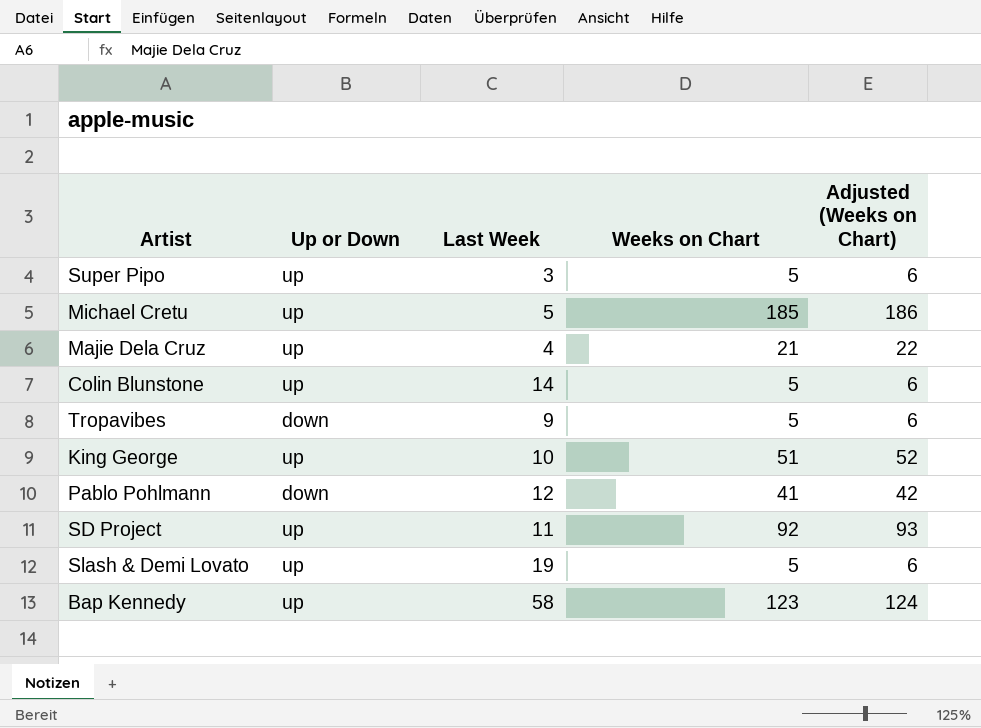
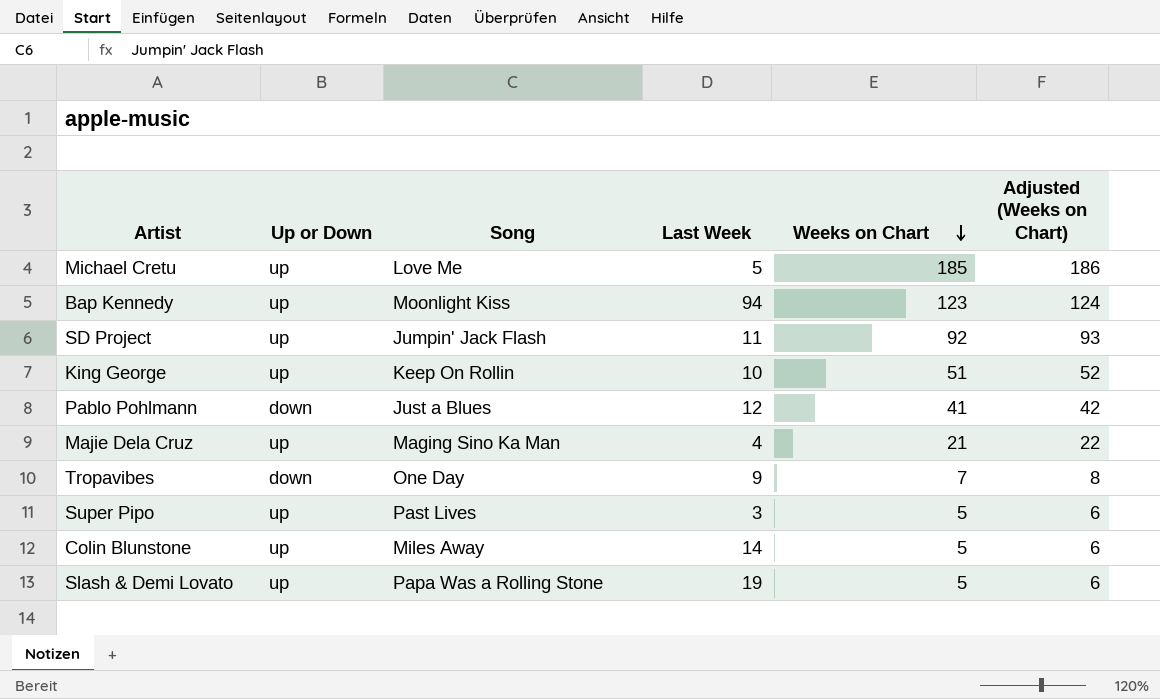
row order: none -> Weeks on Chart descending
column Song | position: none -> 3
Bap Kennedy | Last Week: 58 -> 94
Tropavibes | Weeks on Chart: 5 -> 7
Tropavibes | Adjusted (Weeks on Chart): 6 -> 8

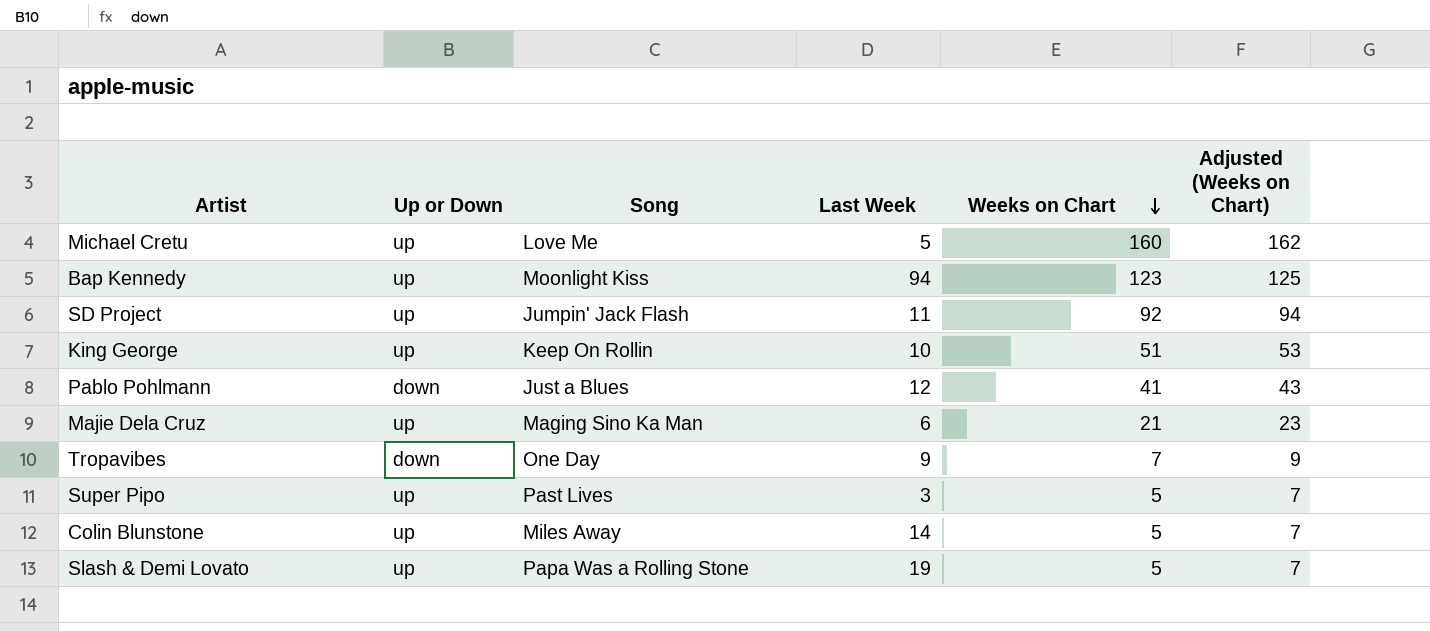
column Adjusted (Weeks on Chart) | formula: [Weeks on Chart] + 1 -> [Weeks on Chart] + 2
Michael Cretu | Weeks on Chart: 185 -> 160
Majie Dela Cruz | Last Week: 4 -> 6

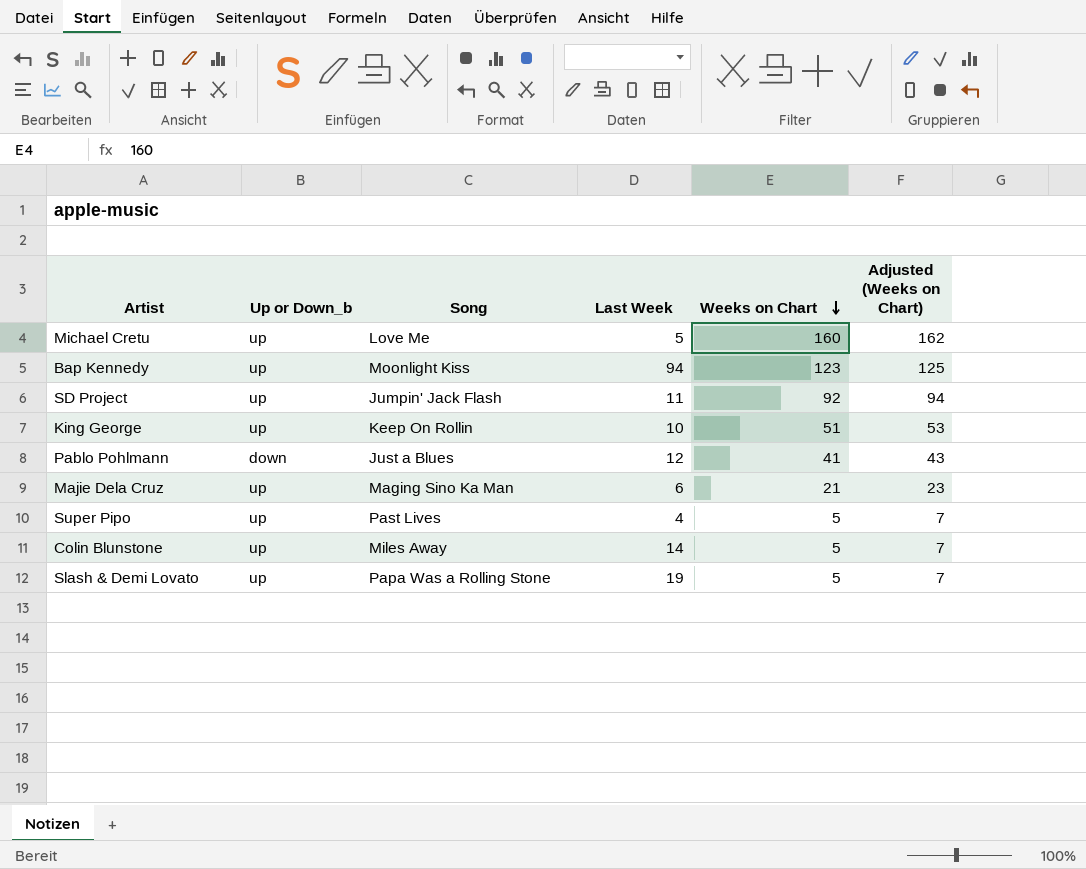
column name: Up or Down -> Up or Down_b
row Tropavibes: down | One Day | 9 | 7 | 9 -> none
Super Pipo | Last Week: 3 -> 4

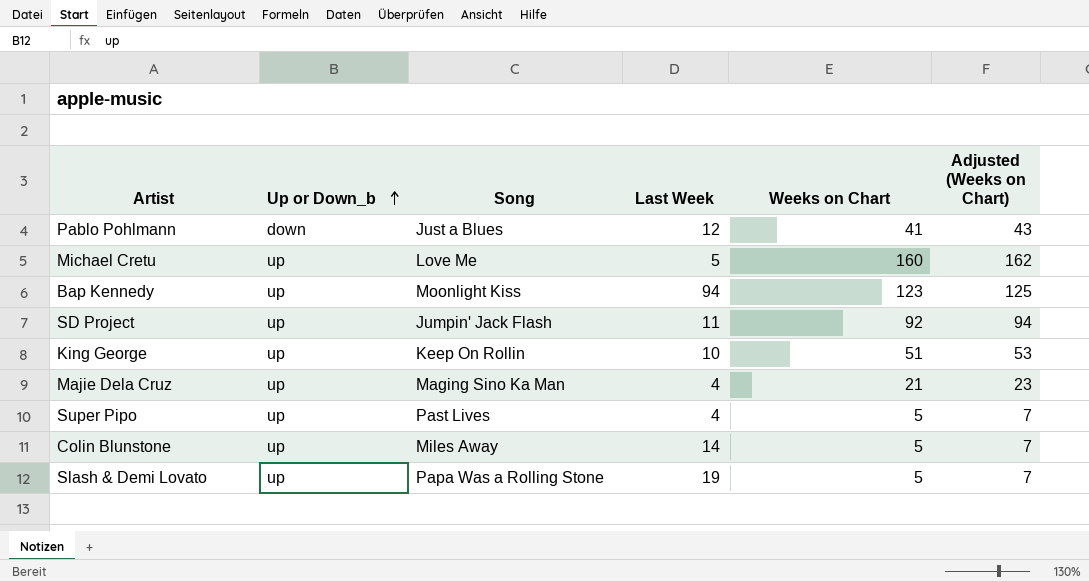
row order: Weeks on Chart descending -> Up or Down_b ascending
Majie Dela Cruz | Last Week: 6 -> 4

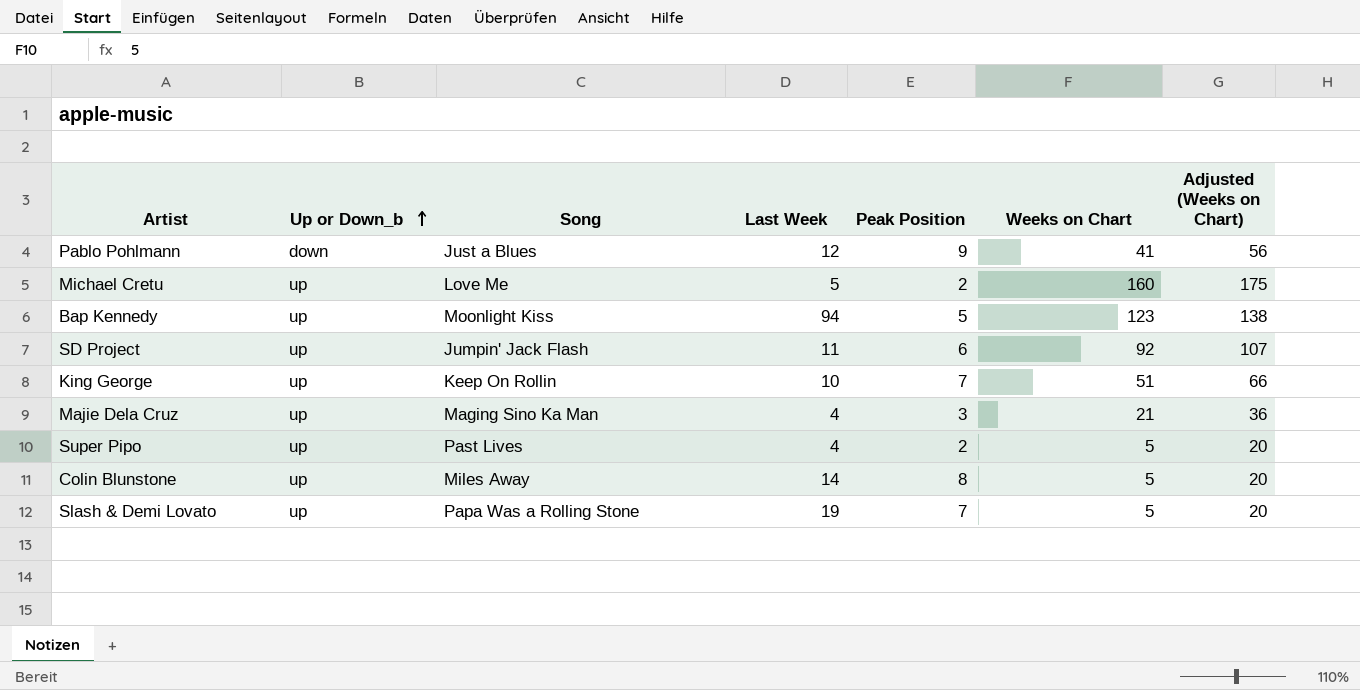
column Peak Position | position: none -> 5
column Adjusted (Weeks on Chart) | formula: [Weeks on Chart] + 2 -> [Weeks on Chart] + 15

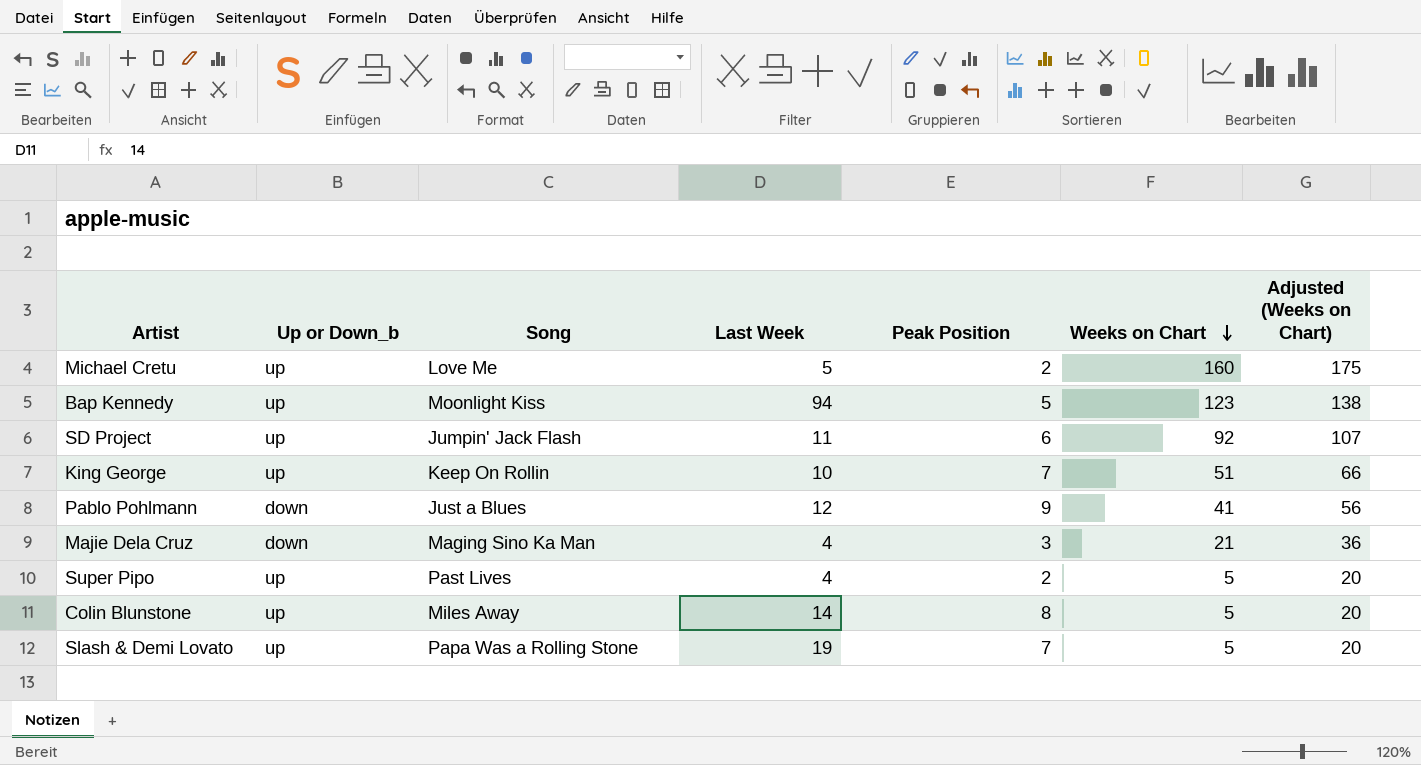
row order: Up or Down_b ascending -> Weeks on Chart descending
Majie Dela Cruz | Up or Down_b: up -> down

